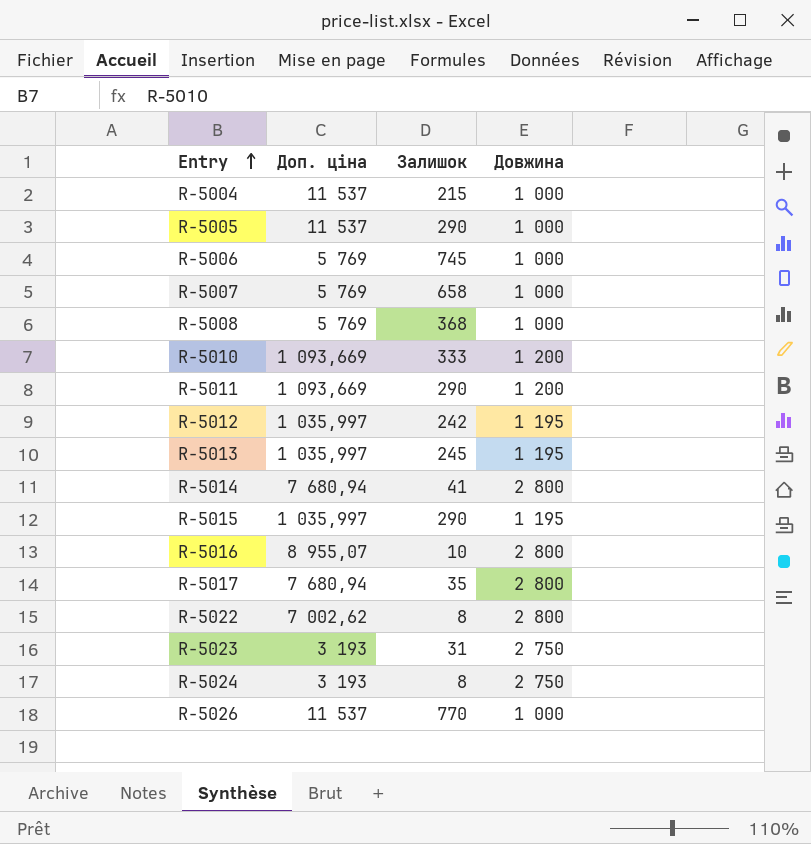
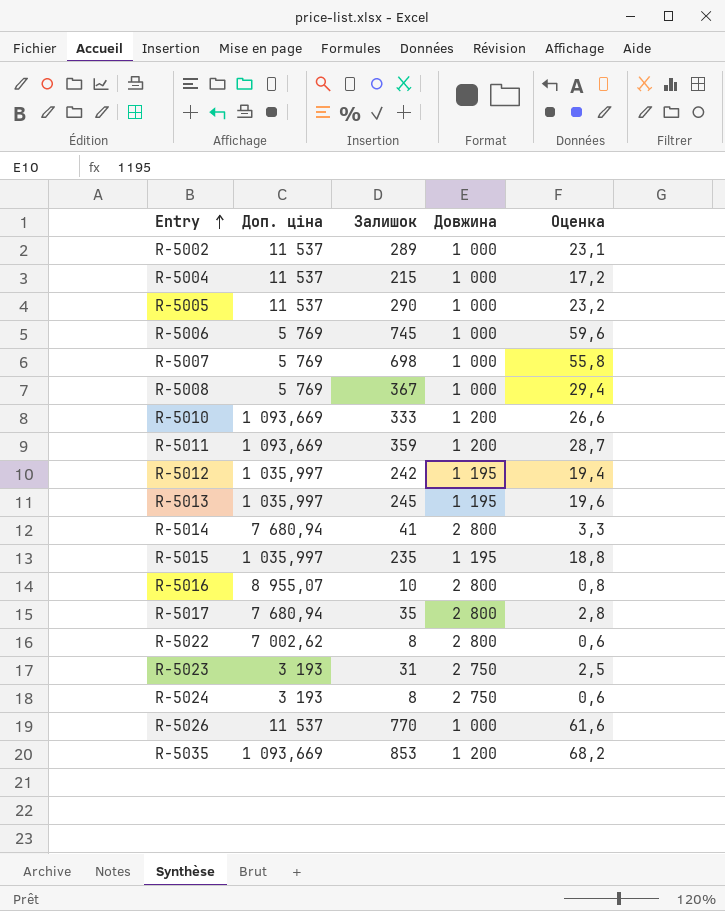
column Оценка | formula: none -> [Залишок] * 0,08
row R-5002: none -> 11 537 | 289 | 1 000 | 23,1
R-5007 | Залишок: 658 -> 698
R-5008 | Залишок: 368 -> 367
R-5011 | Залишок: 290 -> 359
R-5015 | Залишок: 290 -> 235
row R-5035: none -> 1 093,669 | 853 | 1 200 | 68,2

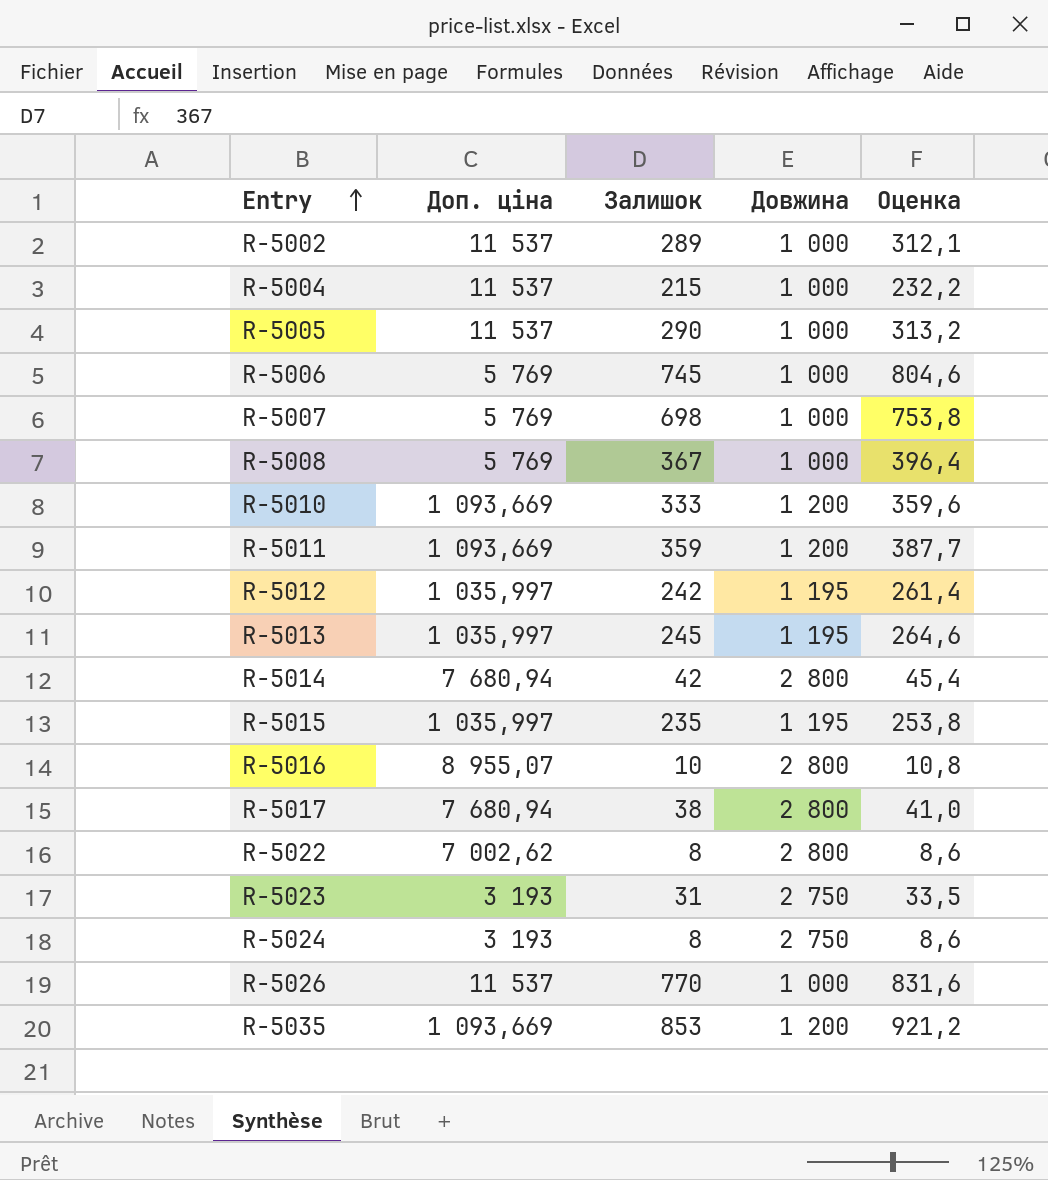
column Оценка | formula: [Залишок] * 0,08 -> [Залишок] * 1,08
R-5014 | Залишок: 41 -> 42
R-5017 | Залишок: 35 -> 38

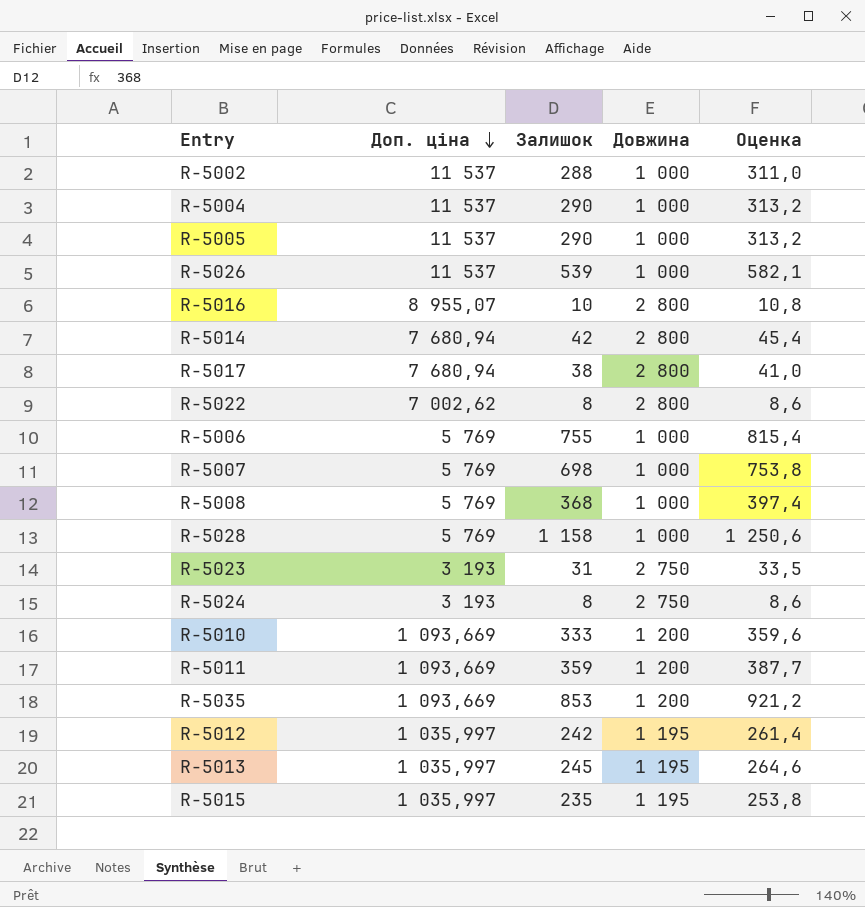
row order: Entry ascending -> Доп. ціна descending
R-5002 | Залишок: 289 -> 288
R-5002 | Оценка: 312,1 -> 311,0
R-5004 | Залишок: 215 -> 290
R-5004 | Оценка: 232,2 -> 313,2
R-5026 | Залишок: 770 -> 539
R-5026 | Оценка: 831,6 -> 582,1
R-5006 | Залишок: 745 -> 755
R-5006 | Оценка: 804,6 -> 815,4
R-5008 | Залишок: 367 -> 368
R-5008 | Оценка: 396,4 -> 397,4
row R-5028: none -> 5 769 | 1 158 | 1 000 | 1 250,6

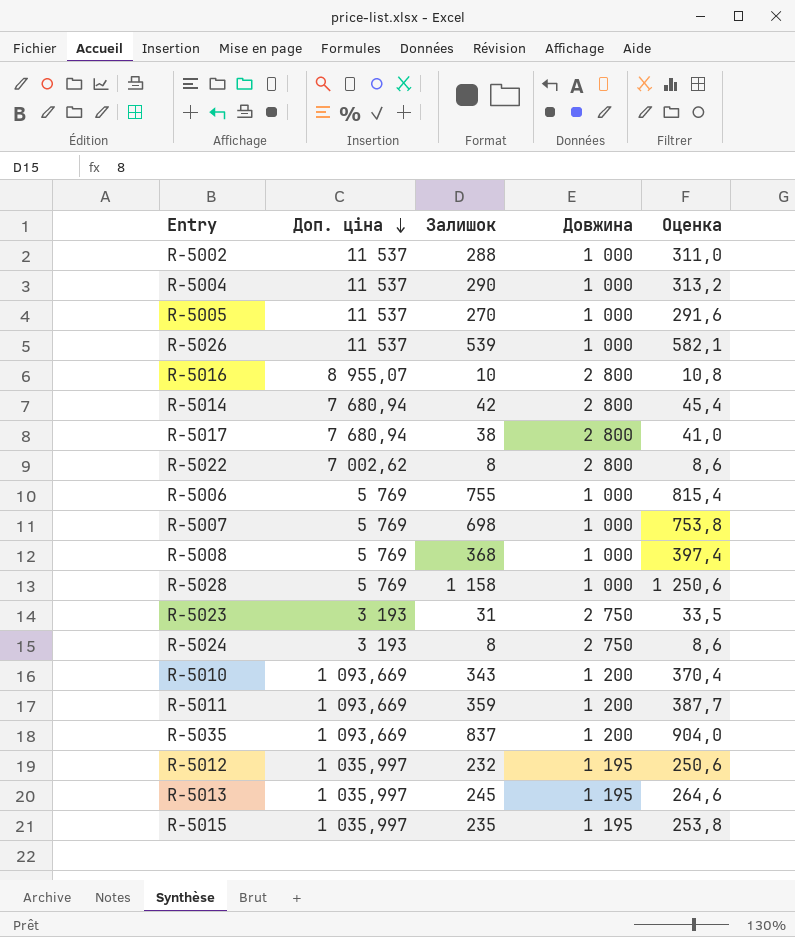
R-5005 | Залишок: 290 -> 270
R-5005 | Оценка: 313,2 -> 291,6
R-5010 | Залишок: 333 -> 343
R-5010 | Оценка: 359,6 -> 370,4
R-5035 | Залишок: 853 -> 837
R-5035 | Оценка: 921,2 -> 904,0
R-5012 | Залишок: 242 -> 232
R-5012 | Оценка: 261,4 -> 250,6

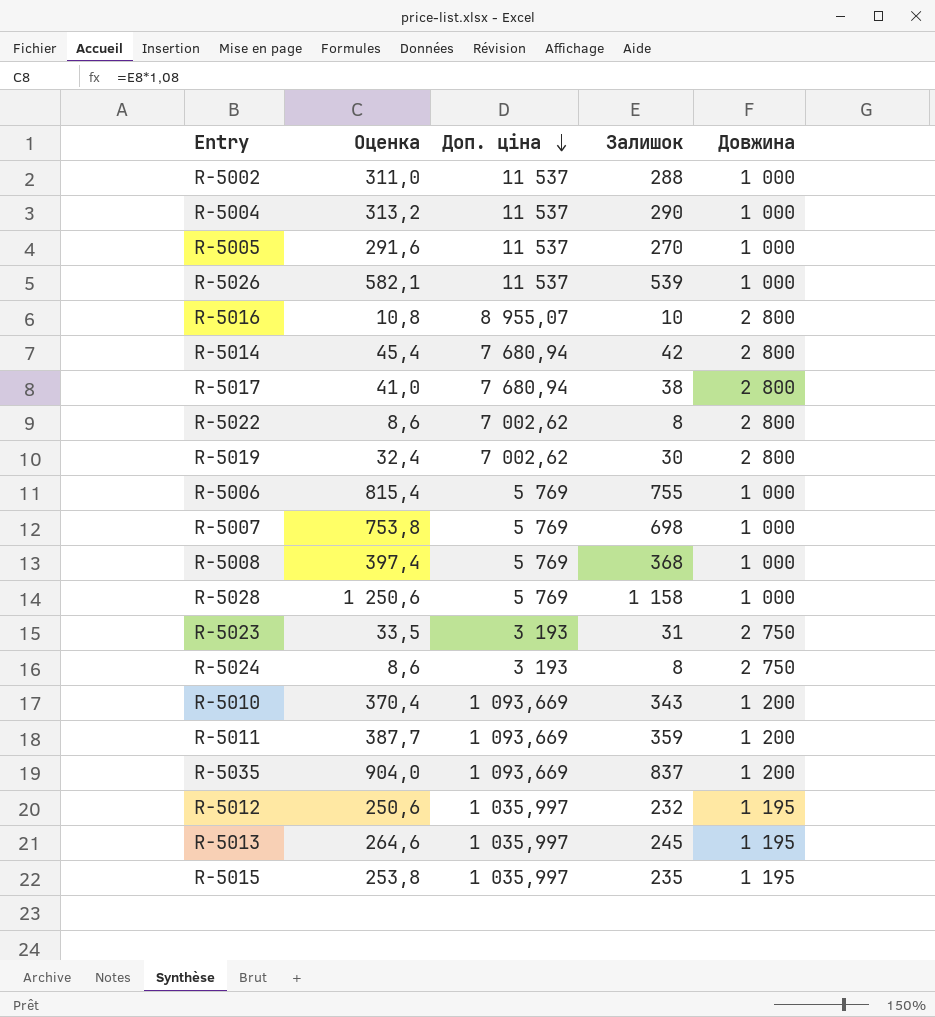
column Оценка | position: 5 -> 2
row R-5019: none -> 32,4 | 7 002,62 | 30 | 2 800

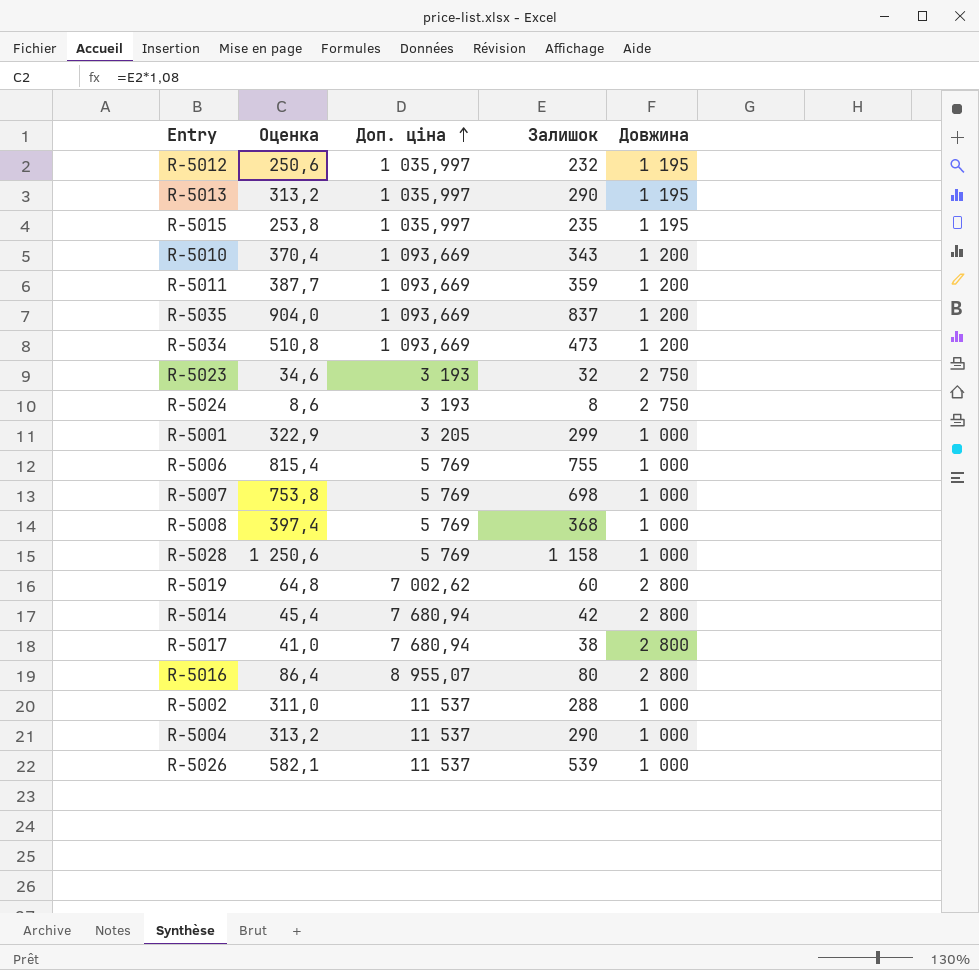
row order: Доп. ціна descending -> Доп. ціна ascending
row R-5005: 291,6 | 11 537 | 270 | 1 000 -> none
row R-5022: 8,6 | 7 002,62 | 8 | 2 800 -> none
R-5013 | Оценка: 264,6 -> 313,2
R-5013 | Залишок: 245 -> 290
row R-5034: none -> 510,8 | 1 093,669 | 473 | 1 200
R-5023 | Оценка: 33,5 -> 34,6
R-5023 | Залишок: 31 -> 32
row R-5001: none -> 322,9 | 3 205 | 299 | 1 000
R-5019 | Оценка: 32,4 -> 64,8
R-5019 | Залишок: 30 -> 60
R-5016 | Оценка: 10,8 -> 86,4
R-5016 | Залишок: 10 -> 80

